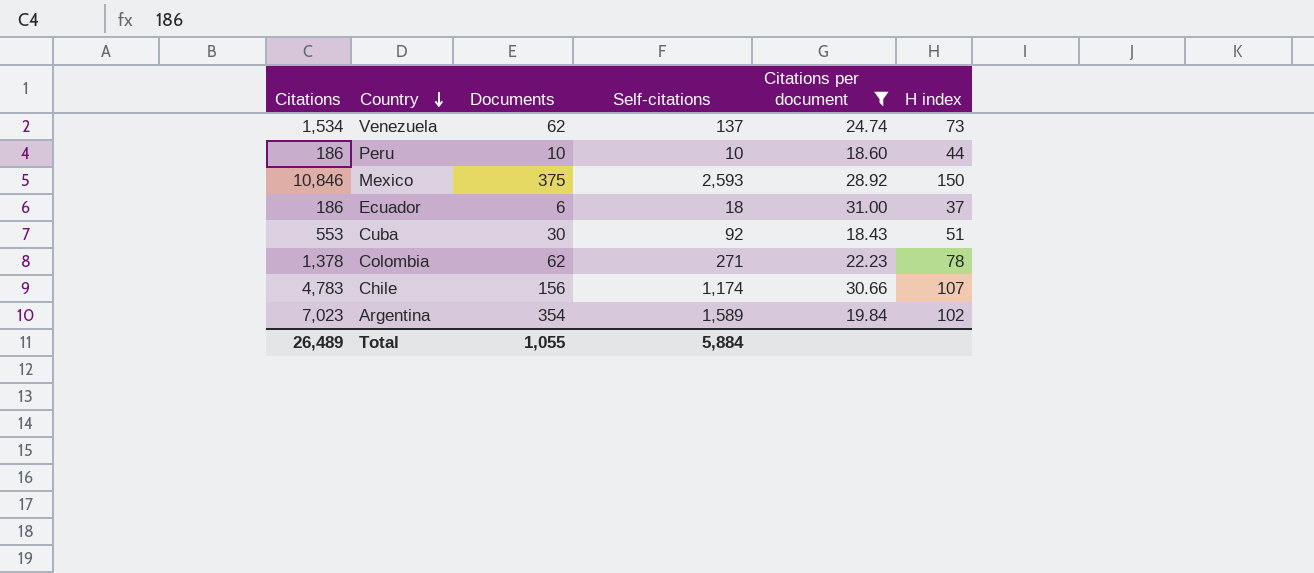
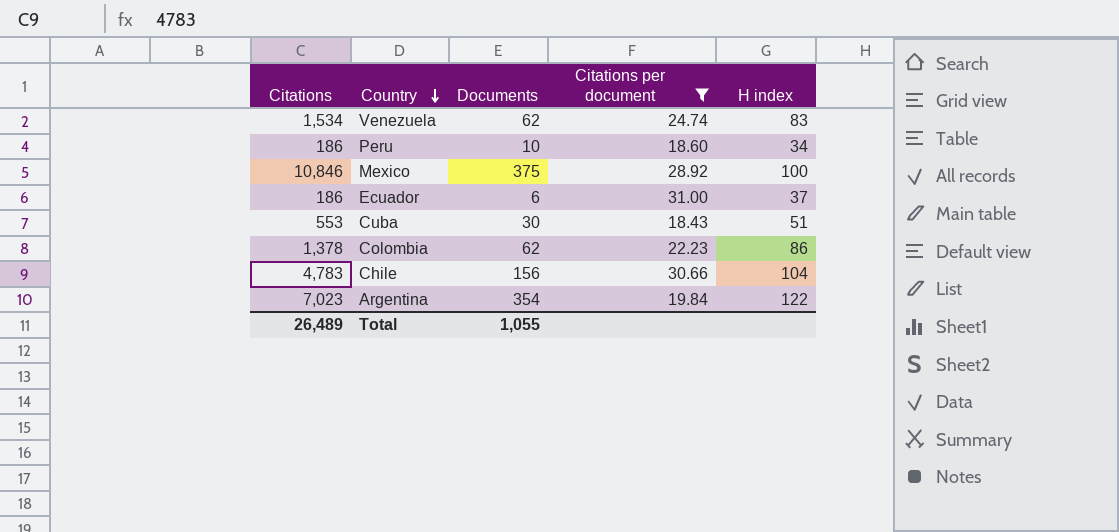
column Self-citations | position: 4 -> none
Venezuela | H index: 73 -> 83
Peru | H index: 44 -> 34
Mexico | H index: 150 -> 100
Colombia | H index: 78 -> 86
Chile | H index: 107 -> 104
Argentina | H index: 102 -> 122

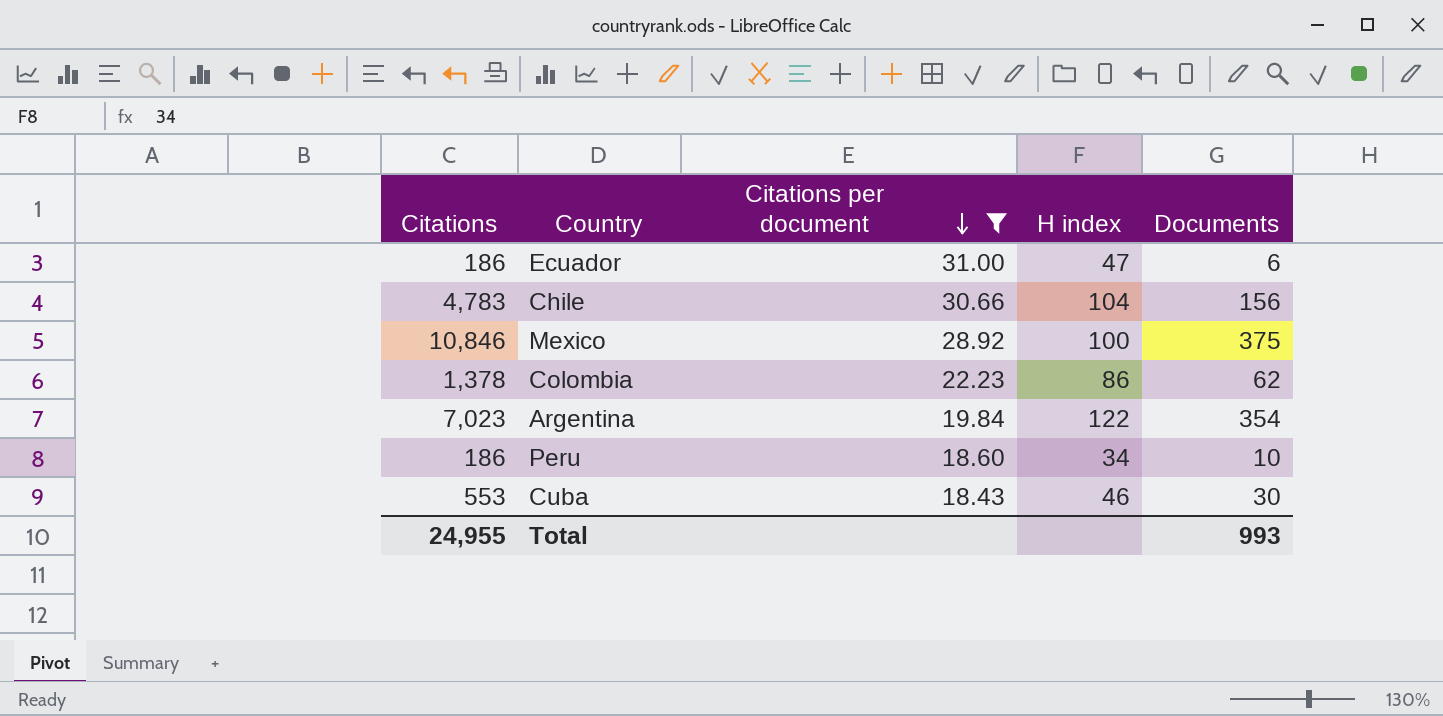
row order: Country descending -> Citations per document descending
column Documents | position: 3 -> 5
row Venezuela: 1,534 | 62 | 24.74 | 83 -> none
Ecuador | H index: 37 -> 47
Cuba | H index: 51 -> 46
Total | Citations: 26,489 -> 24,955
Total | Documents: 1,055 -> 993

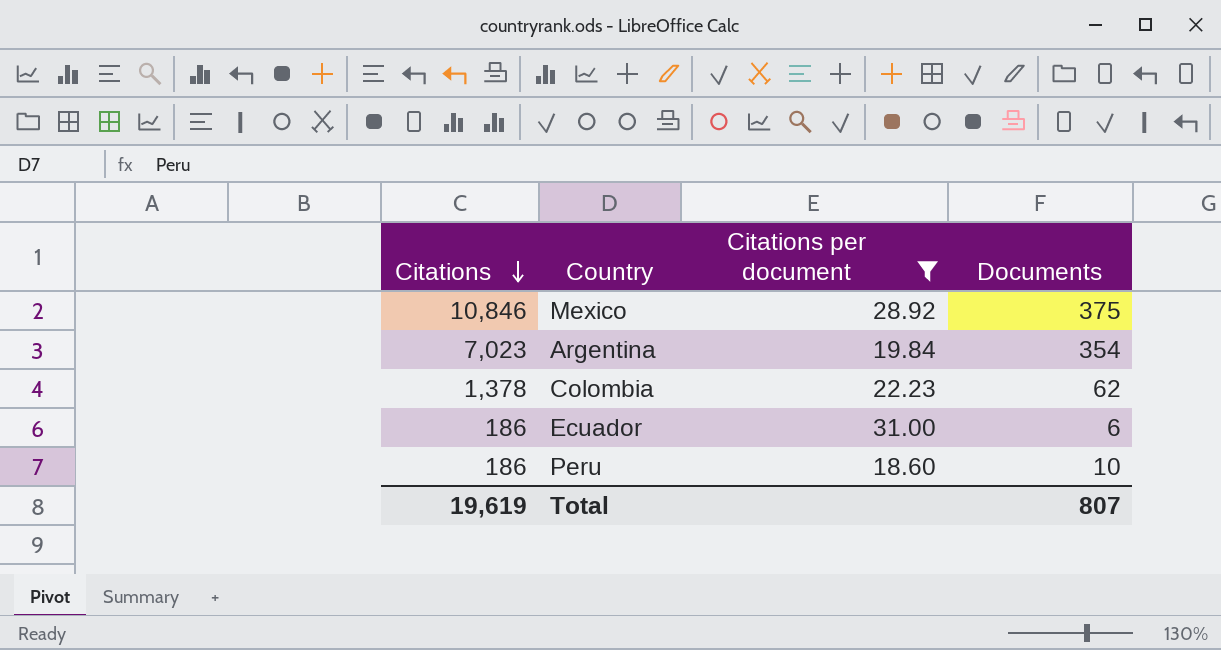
row order: Citations per document descending -> Citations descending
column H index | position: 4 -> none
row Chile: 4,783 | 30.66 | 104 | 156 -> none
row Cuba: 553 | 18.43 | 46 | 30 -> none
Total | Citations: 24,955 -> 19,619
Total | Documents: 993 -> 807

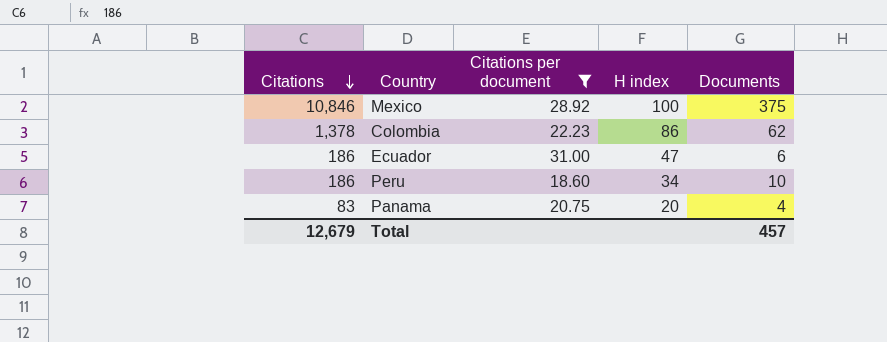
column H index | position: none -> 4
row Argentina: 7,023 | 19.84 | 354 -> none
row Panama: none -> 83 | 20.75 | 20 | 4
Total | Citations: 19,619 -> 12,679
Total | Documents: 807 -> 457

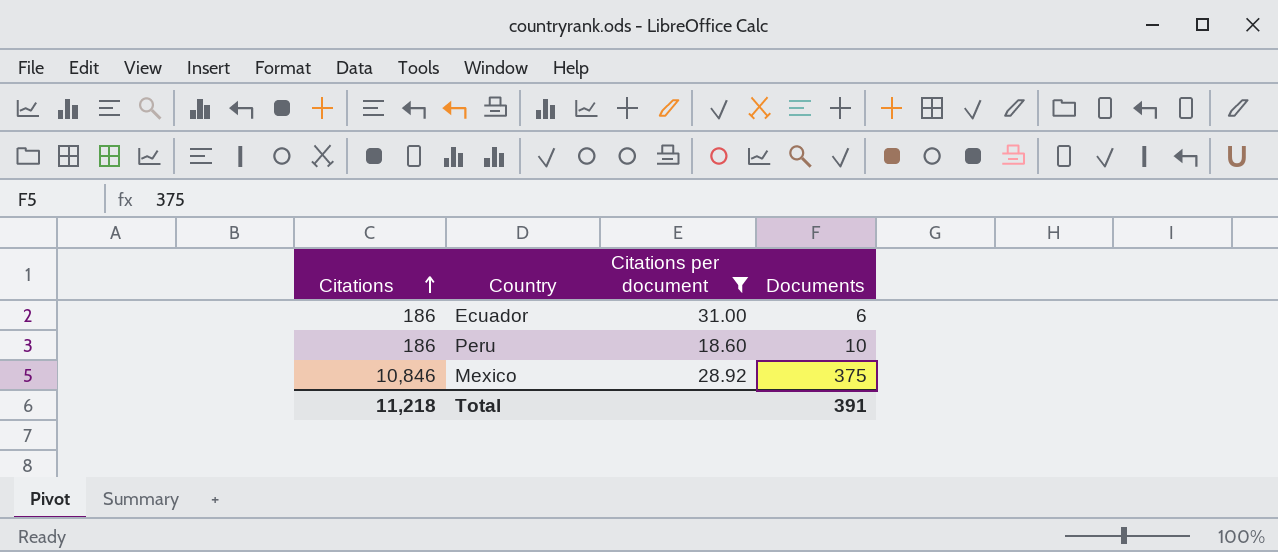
row order: Citations descending -> Citations ascending
column H index | position: 4 -> none
row Colombia: 1,378 | 22.23 | 86 | 62 -> none
row Panama: 83 | 20.75 | 20 | 4 -> none
Total | Citations: 12,679 -> 11,218
Total | Documents: 457 -> 391

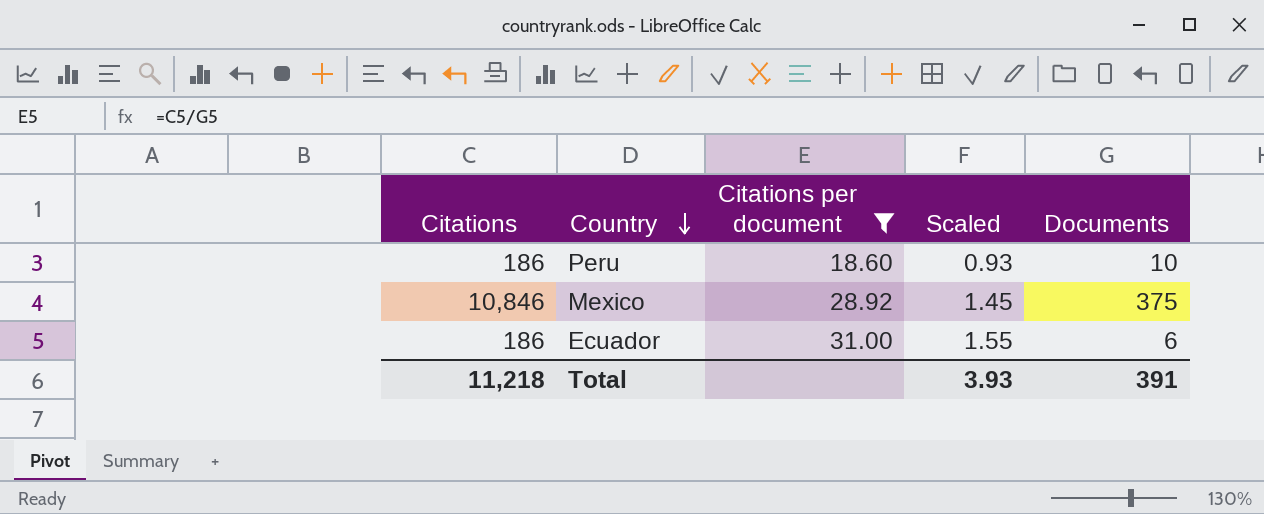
row order: Citations ascending -> Country descending
column Scaled | formula: none -> [Citations per document] * 0.05

